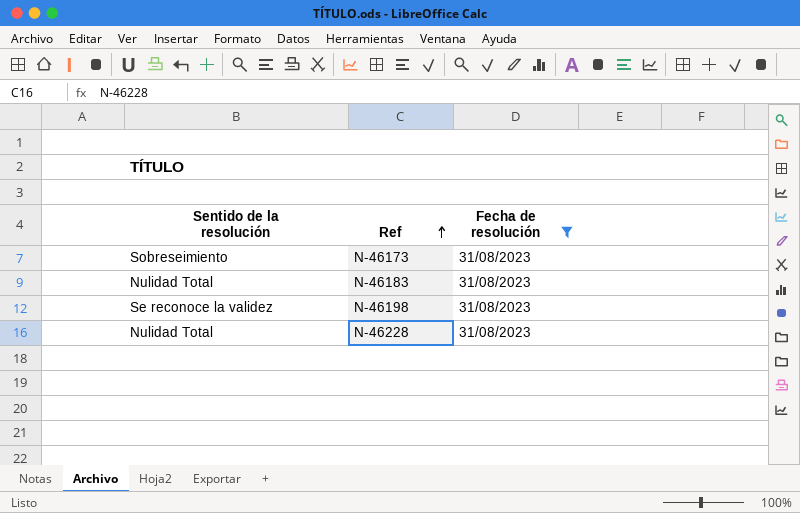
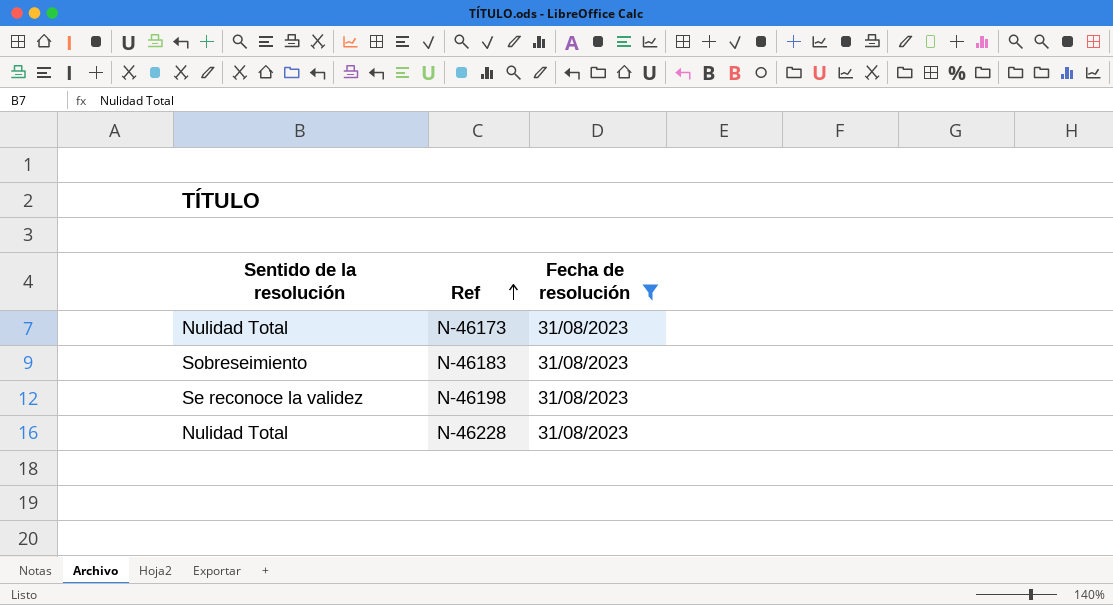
N-46173 | Sentido de la resolución: Sobreseimiento -> Nulidad Total
N-46183 | Sentido de la resolución: Nulidad Total -> Sobreseimiento

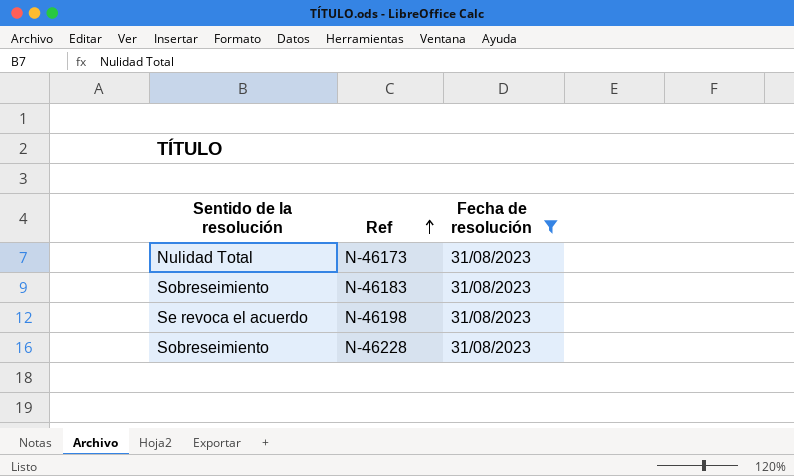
N-46198 | Sentido de la resolución: Se reconoce la validez -> Se revoca el acuerdo
N-46228 | Sentido de la resolución: Nulidad Total -> Sobreseimiento

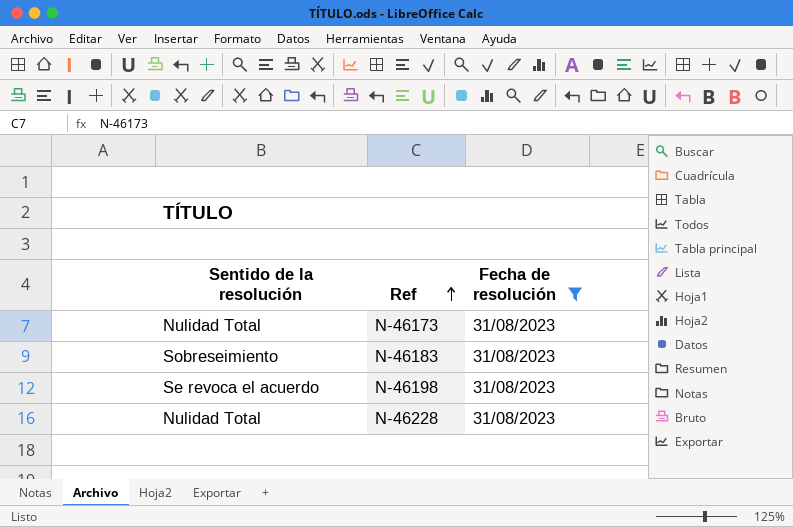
N-46228 | Sentido de la resolución: Sobreseimiento -> Nulidad Total

